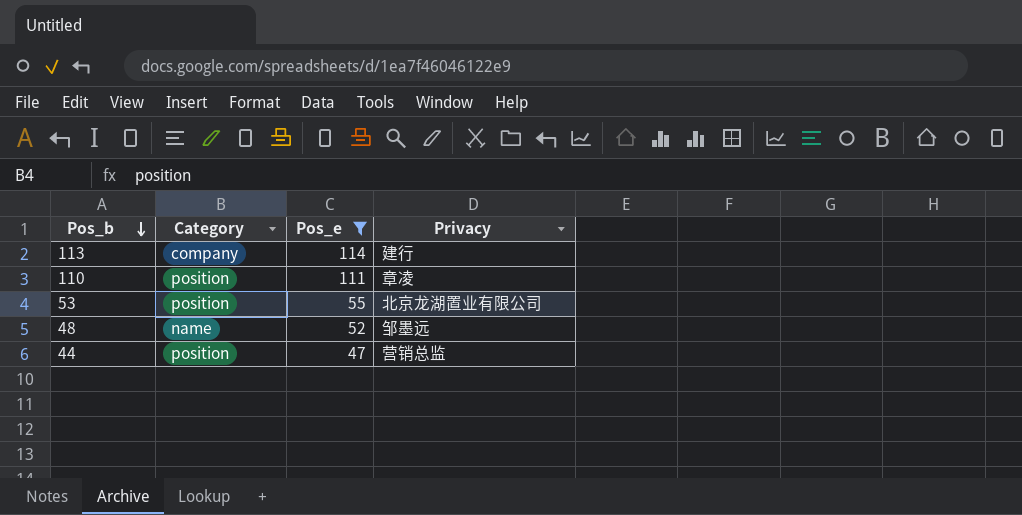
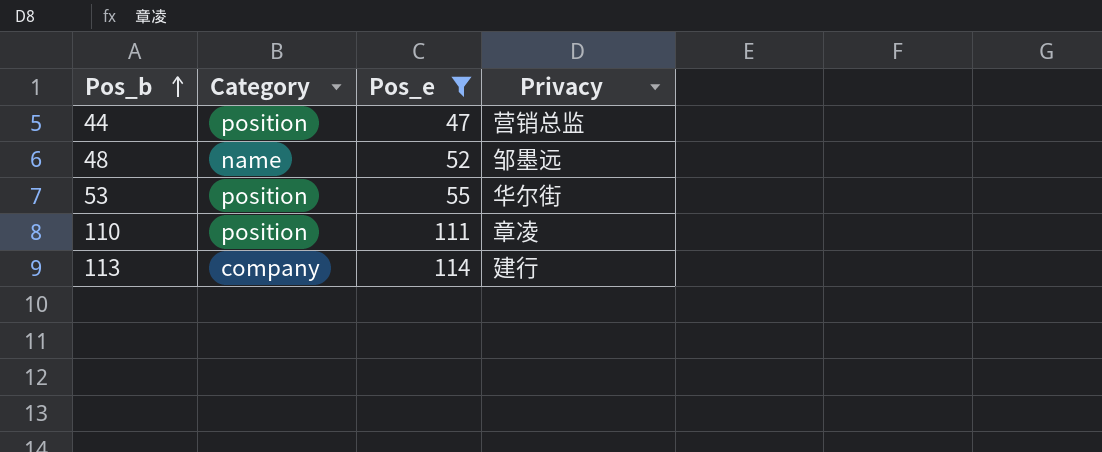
row order: Pos_b descending -> Pos_b ascending
53 | Privacy: 北京龙湖置业有限公司 -> 华尔街

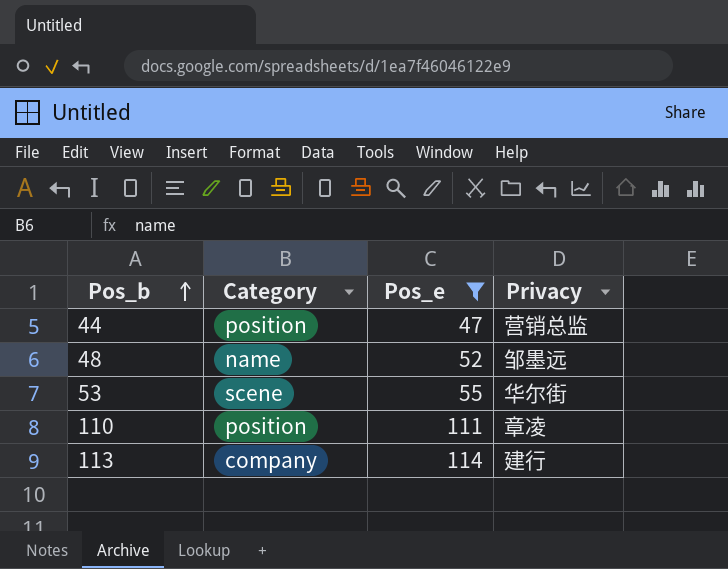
53 | Category: position -> scene

